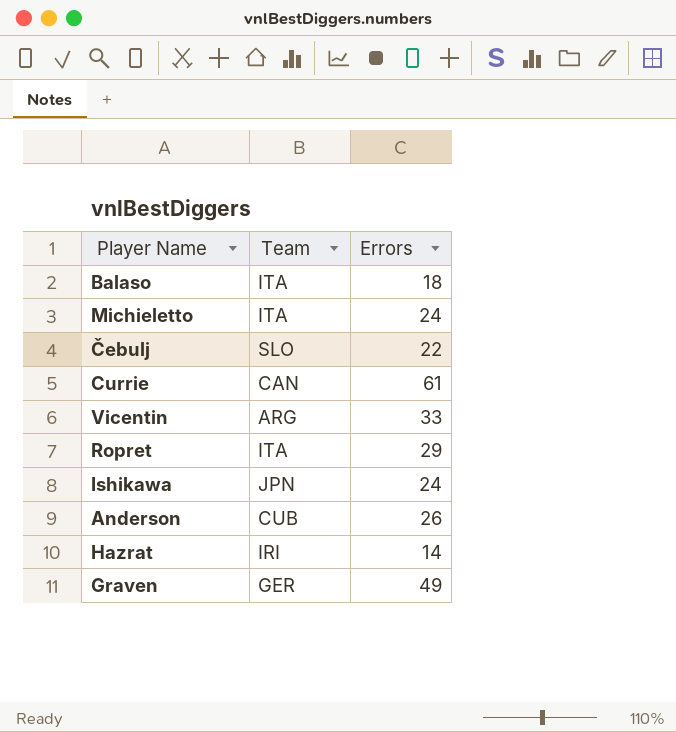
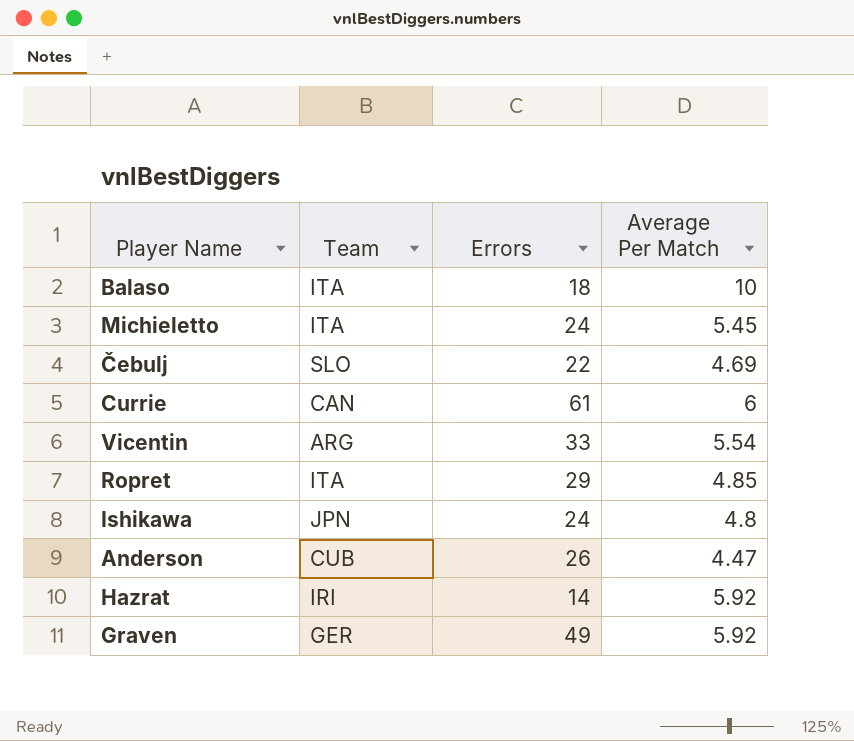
column Average Per Match | position: none -> 4

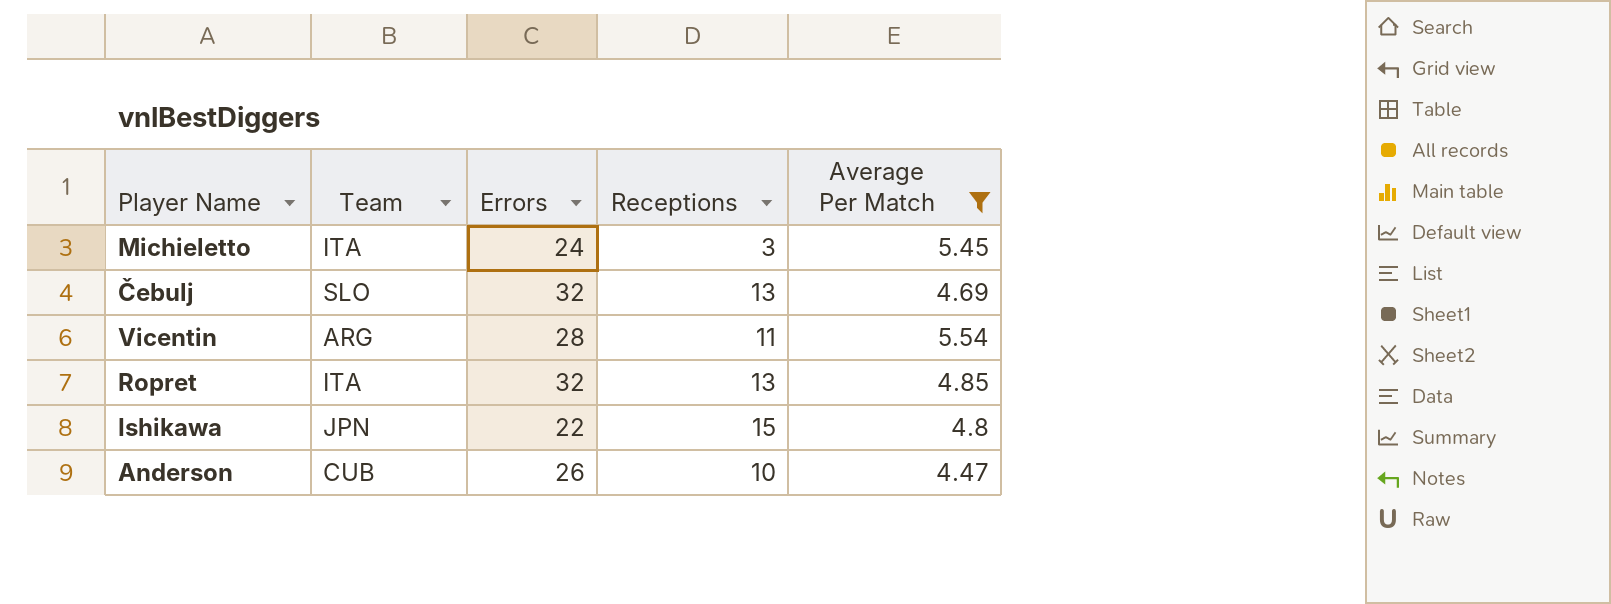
filter: none -> Average Per Match <= 5.54
column Receptions | position: none -> 4
Čebulj | Errors: 22 -> 32
Vicentin | Errors: 33 -> 28
Ropret | Errors: 29 -> 32
Ishikawa | Errors: 24 -> 22

